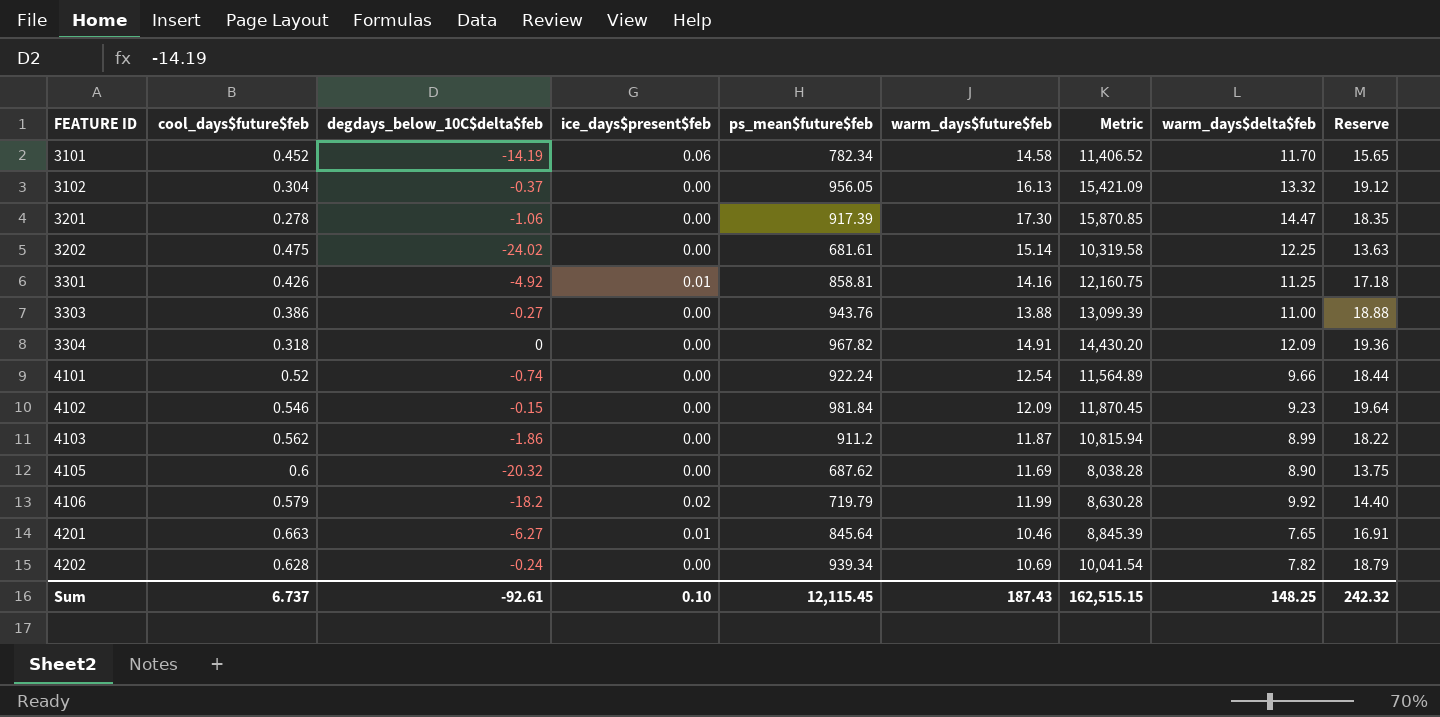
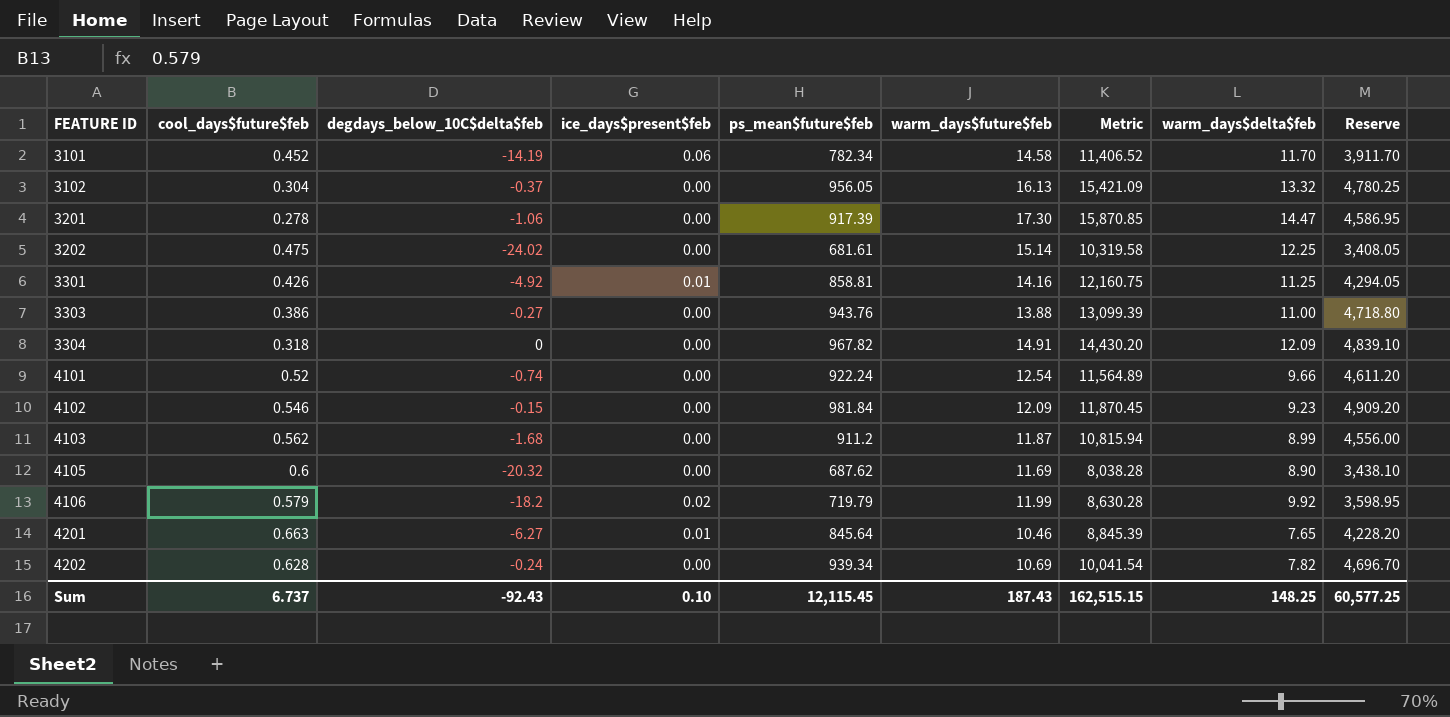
column Reserve | formula: [ps_mean$future$feb] * 0.02 -> [ps_mean$future$feb] * 5
4103 | degdays_below_10C$delta$feb: -1.86 -> -1.68
Sum | degdays_below_10C$delta$feb: -92.61 -> -92.43
Sum | Reserve: 242.32 -> 60,577.25

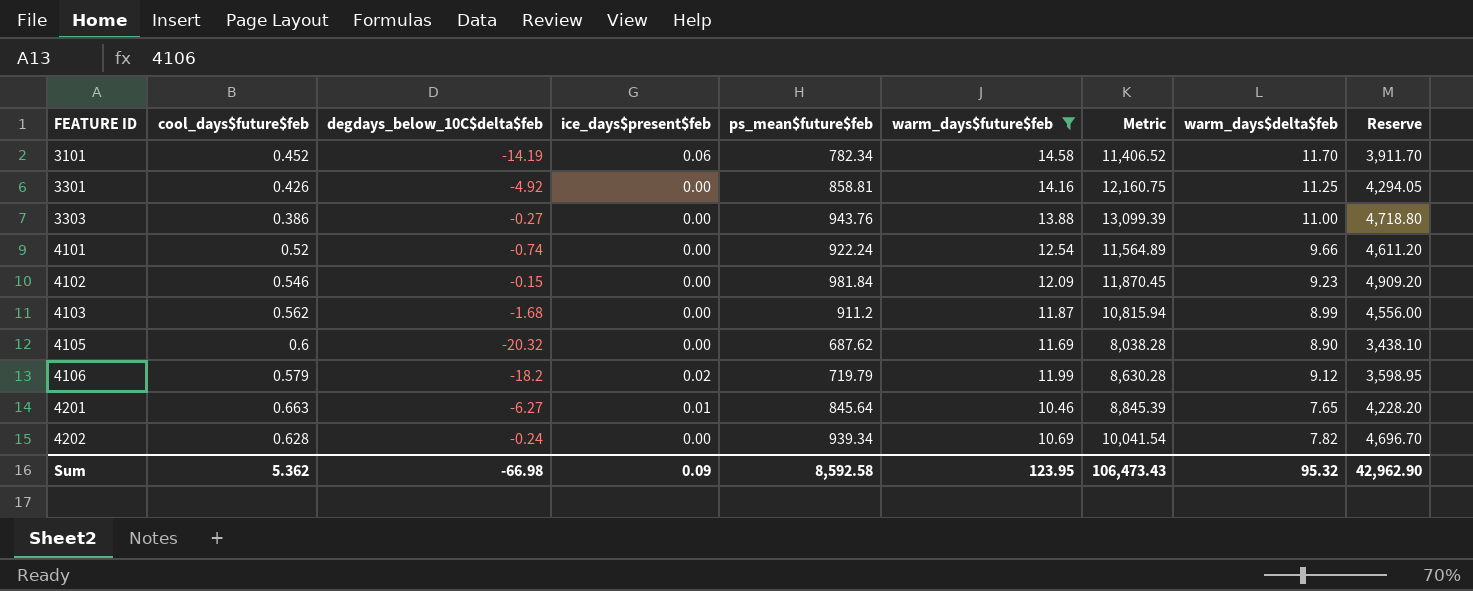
filter: none -> warm_days$future$feb <= 14.58
3301 | ice_days$present$feb: 0.01 -> 0.00
4106 | warm_days$delta$feb: 9.92 -> 9.12
Sum | cool_days$future$feb: 6.737 -> 5.362
Sum | degdays_below_10C$delta$feb: -92.43 -> -66.98
Sum | ice_days$present$feb: 0.10 -> 0.09
Sum | ps_mean$future$feb: 12,115.45 -> 8,592.58
Sum | warm_days$future$feb: 187.43 -> 123.95
Sum | Metric: 162,515.15 -> 106,473.43
Sum | warm_days$delta$feb: 148.25 -> 95.32
Sum | Reserve: 60,577.25 -> 42,962.90

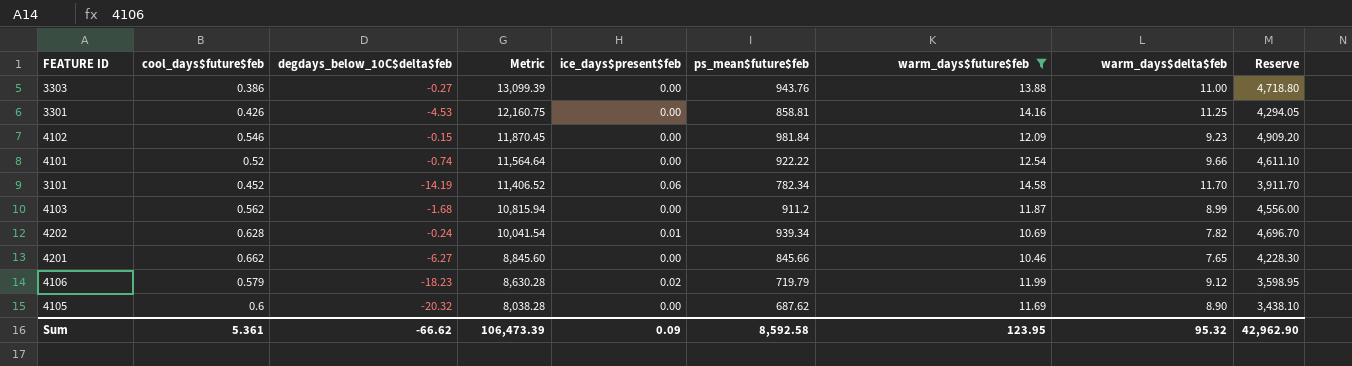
row order: FEATURE ID ascending -> Metric descending
column Metric | position: 7 -> 4
3301 | degdays_below_10C$delta$feb: -4.92 -> -4.53
4101 | Metric: 11,564.89 -> 11,564.64
4101 | ps_mean$future$feb: 922.24 -> 922.22
4101 | Reserve: 4,611.20 -> 4,611.10
4202 | ice_days$present$feb: 0.00 -> 0.01
4201 | cool_days$future$feb: 0.663 -> 0.662
4201 | Metric: 8,845.39 -> 8,845.60
4201 | ice_days$present$feb: 0.01 -> 0.00
4201 | ps_mean$future$feb: 845.64 -> 845.66
4201 | Reserve: 4,228.20 -> 4,228.30
4106 | degdays_below_10C$delta$feb: -18.2 -> -18.23
Sum | cool_days$future$feb: 5.362 -> 5.361
Sum | degdays_below_10C$delta$feb: -66.98 -> -66.62
Sum | Metric: 106,473.43 -> 106,473.39

